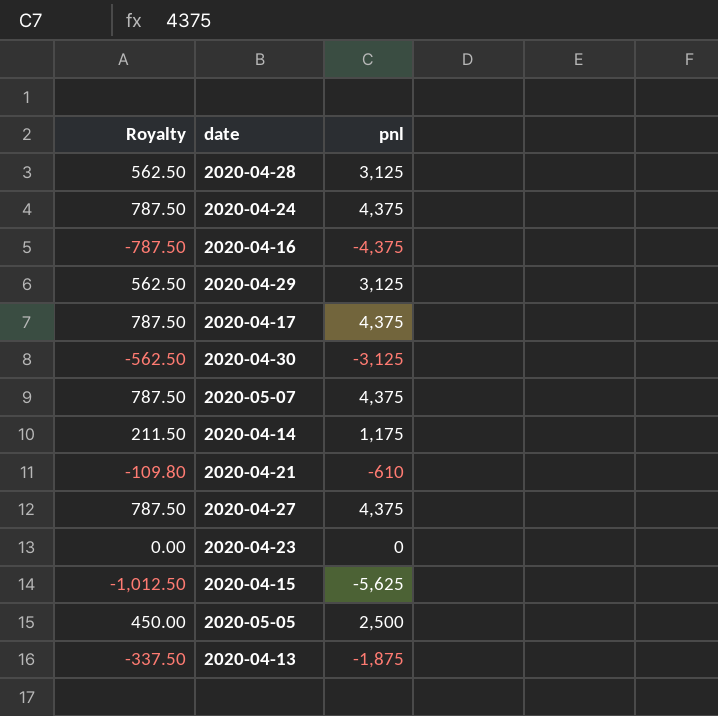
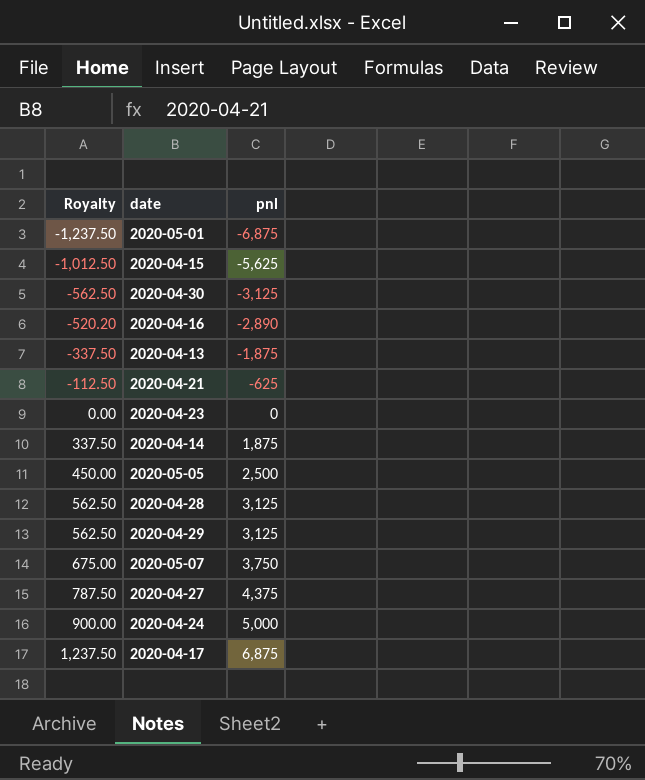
row order: none -> Royalty ascending
row 2020-05-01: none -> -1,237.50 | -6,875
2020-04-16 | Royalty: -787.50 -> -520.20
2020-04-16 | pnl: -4,375 -> -2,890
2020-04-21 | Royalty: -109.80 -> -112.50
2020-04-21 | pnl: -610 -> -625
2020-04-14 | Royalty: 211.50 -> 337.50
2020-04-14 | pnl: 1,175 -> 1,875
2020-05-07 | Royalty: 787.50 -> 675.00
2020-05-07 | pnl: 4,375 -> 3,750
2020-04-24 | Royalty: 787.50 -> 900.00
2020-04-24 | pnl: 4,375 -> 5,000
2020-04-17 | Royalty: 787.50 -> 1,237.50
2020-04-17 | pnl: 4,375 -> 6,875

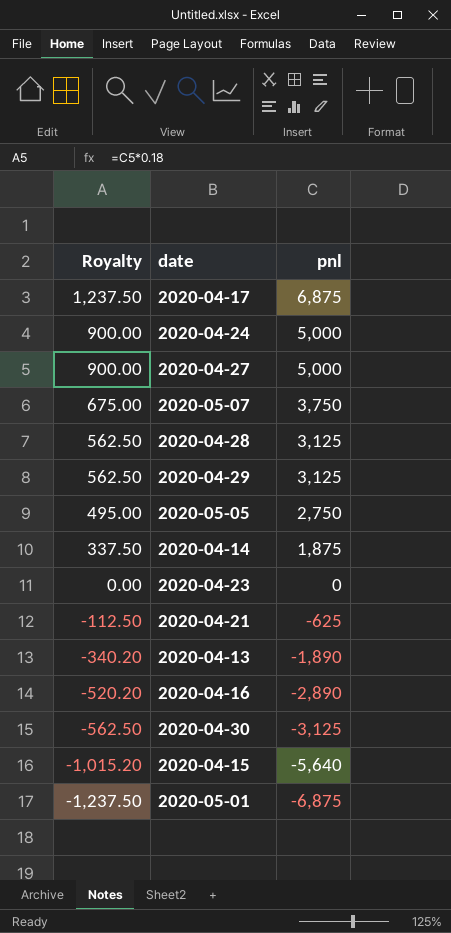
row order: Royalty ascending -> Royalty descending
2020-04-27 | Royalty: 787.50 -> 900.00
2020-04-27 | pnl: 4,375 -> 5,000
2020-05-05 | Royalty: 450.00 -> 495.00
2020-05-05 | pnl: 2,500 -> 2,750
2020-04-13 | Royalty: -337.50 -> -340.20
2020-04-13 | pnl: -1,875 -> -1,890
2020-04-15 | Royalty: -1,012.50 -> -1,015.20
2020-04-15 | pnl: -5,625 -> -5,640

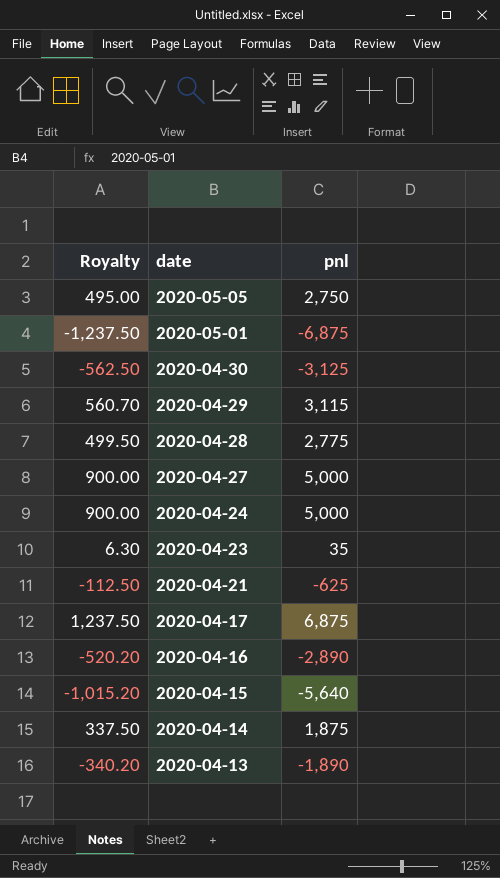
row order: Royalty descending -> date descending
row 2020-05-07: 675.00 | 3,750 -> none
2020-04-29 | Royalty: 562.50 -> 560.70
2020-04-29 | pnl: 3,125 -> 3,115
2020-04-28 | Royalty: 562.50 -> 499.50
2020-04-28 | pnl: 3,125 -> 2,775
2020-04-23 | Royalty: 0.00 -> 6.30
2020-04-23 | pnl: 0 -> 35

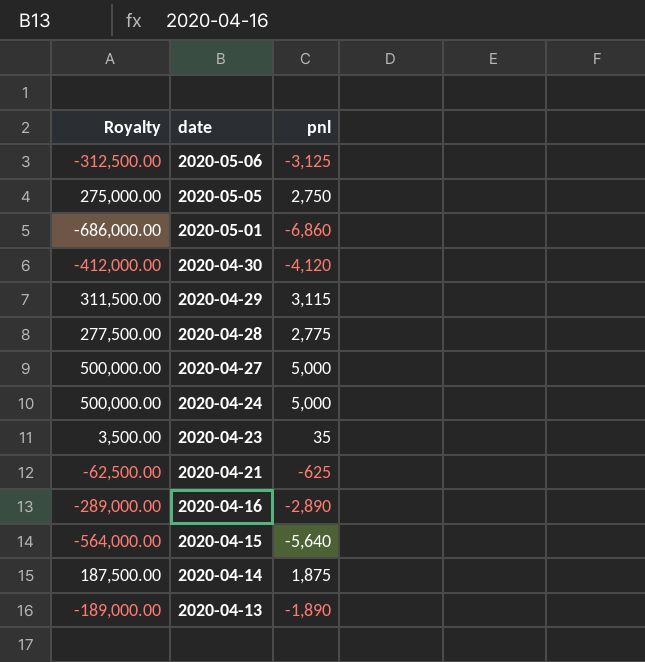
column Royalty | formula: [pnl] * 0.18 -> [pnl] * 100
row 2020-04-17: 1,237.50 | 6,875 -> none
row 2020-05-06: none -> -312,500.00 | -3,125
2020-05-01 | pnl: -6,875 -> -6,860
2020-04-30 | pnl: -3,125 -> -4,120

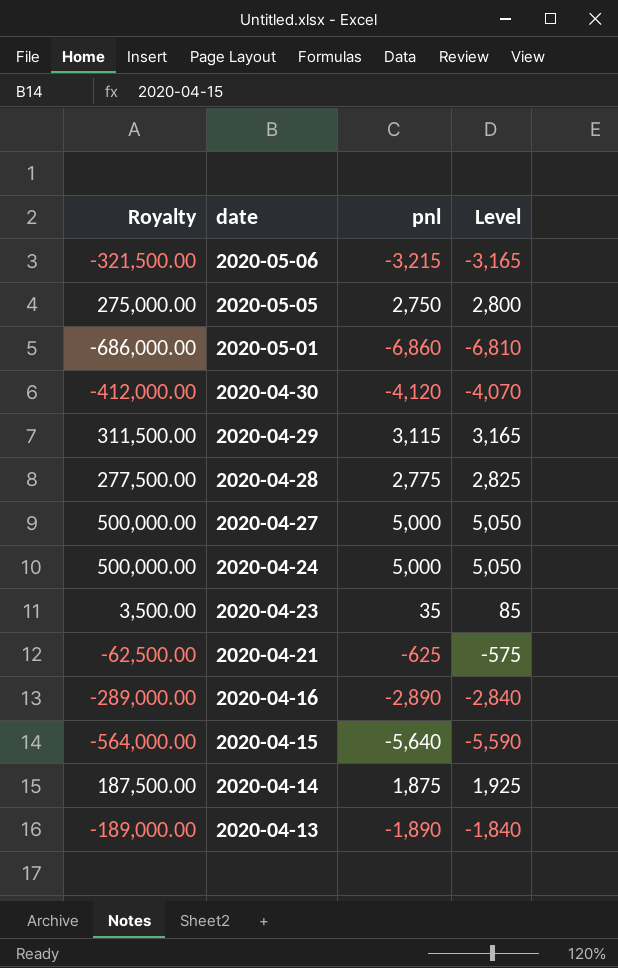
column Level | formula: none -> [pnl] + 50
2020-05-06 | Royalty: -312,500.00 -> -321,500.00
2020-05-06 | pnl: -3,125 -> -3,215

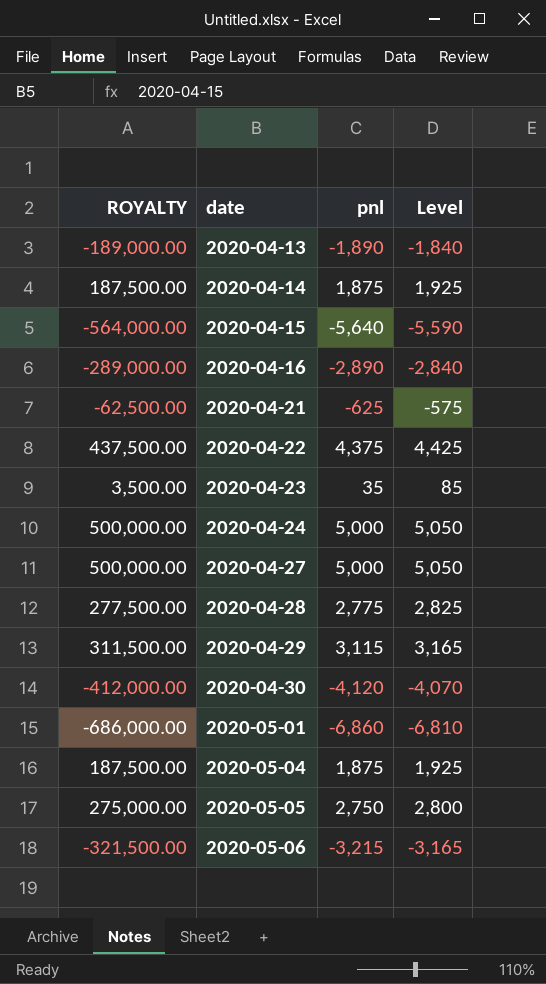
row order: date descending -> date ascending
column name: Royalty -> ROYALTY
row 2020-04-22: none -> 437,500.00 | 4,375 | 4,425
row 2020-05-04: none -> 187,500.00 | 1,875 | 1,925

